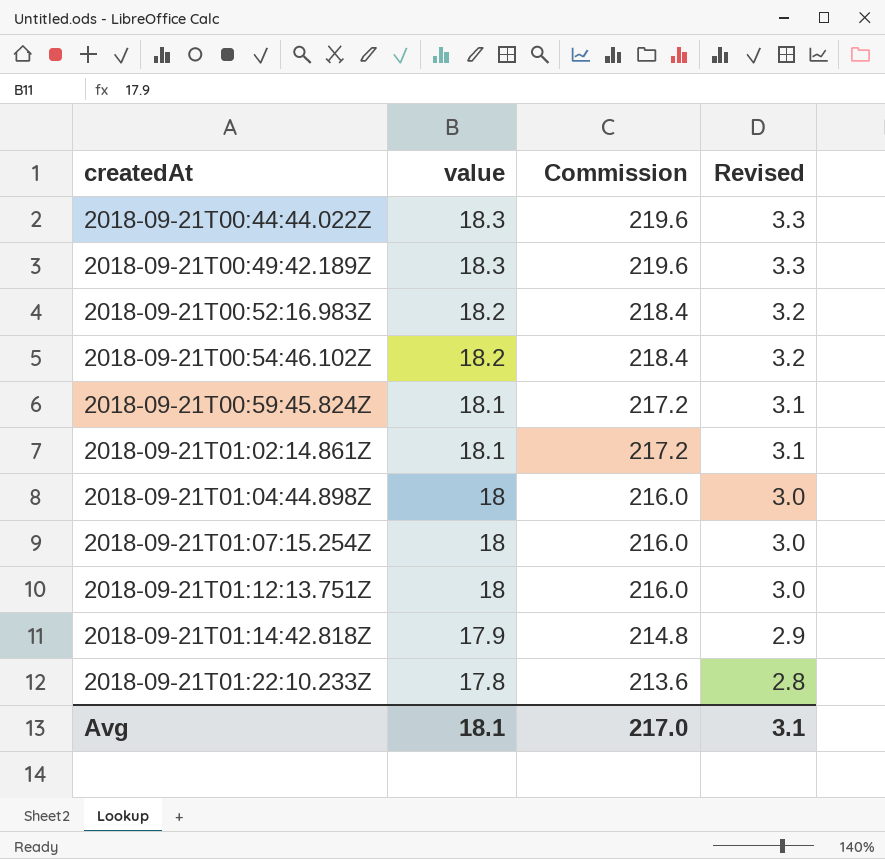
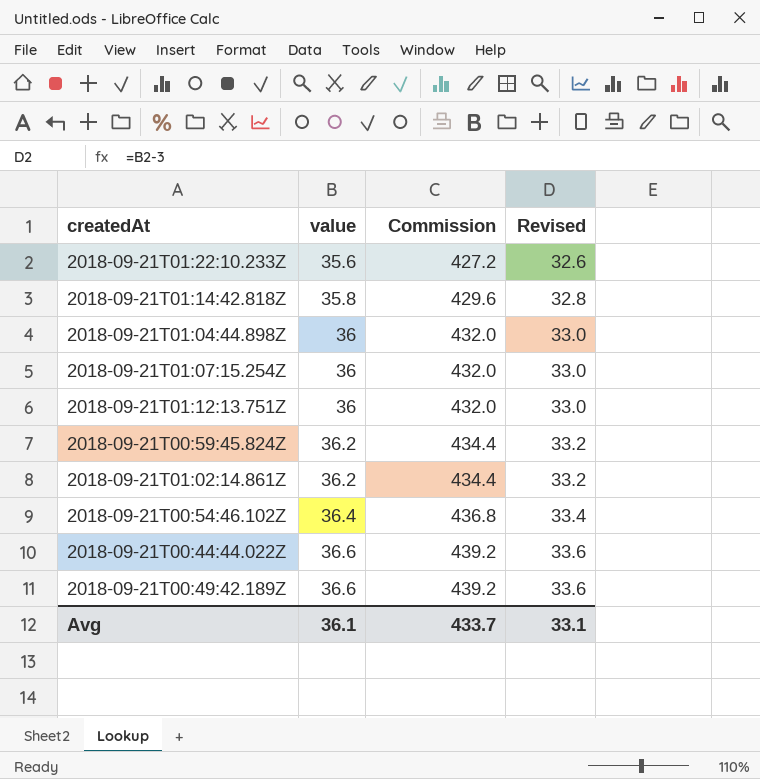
row order: createdAt ascending -> value ascending
column Revised | formula: [value] - 15 -> [value] - 3
row 2018-09-21T00:52:16.983Z: 18.2 | 218.4 | 3.2 -> none
2018-09-21T01:22:10.233Z | value: 17.8 -> 35.6
2018-09-21T01:22:10.233Z | Commission: 213.6 -> 427.2
2018-09-21T01:14:42.818Z | value: 17.9 -> 35.8
2018-09-21T01:14:42.818Z | Commission: 214.8 -> 429.6
2018-09-21T01:04:44.898Z | value: 18 -> 36
2018-09-21T01:04:44.898Z | Commission: 216.0 -> 432.0
2018-09-21T01:07:15.254Z | value: 18 -> 36
2018-09-21T01:07:15.254Z | Commission: 216.0 -> 432.0
2018-09-21T01:12:13.751Z | value: 18 -> 36
2018-09-21T01:12:13.751Z | Commission: 216.0 -> 432.0
2018-09-21T00:59:45.824Z | value: 18.1 -> 36.2
2018-09-21T00:59:45.824Z | Commission: 217.2 -> 434.4
2018-09-21T01:02:14.861Z | value: 18.1 -> 36.2
2018-09-21T01:02:14.861Z | Commission: 217.2 -> 434.4
2018-09-21T00:54:46.102Z | value: 18.2 -> 36.4
2018-09-21T00:54:46.102Z | Commission: 218.4 -> 436.8
2018-09-21T00:44:44.022Z | value: 18.3 -> 36.6
2018-09-21T00:44:44.022Z | Commission: 219.6 -> 439.2
2018-09-21T00:49:42.189Z | value: 18.3 -> 36.6
2018-09-21T00:49:42.189Z | Commission: 219.6 -> 439.2
Avg | value: 18.1 -> 36.1
Avg | Commission: 217.0 -> 433.7
Avg | Revised: 3.1 -> 33.1

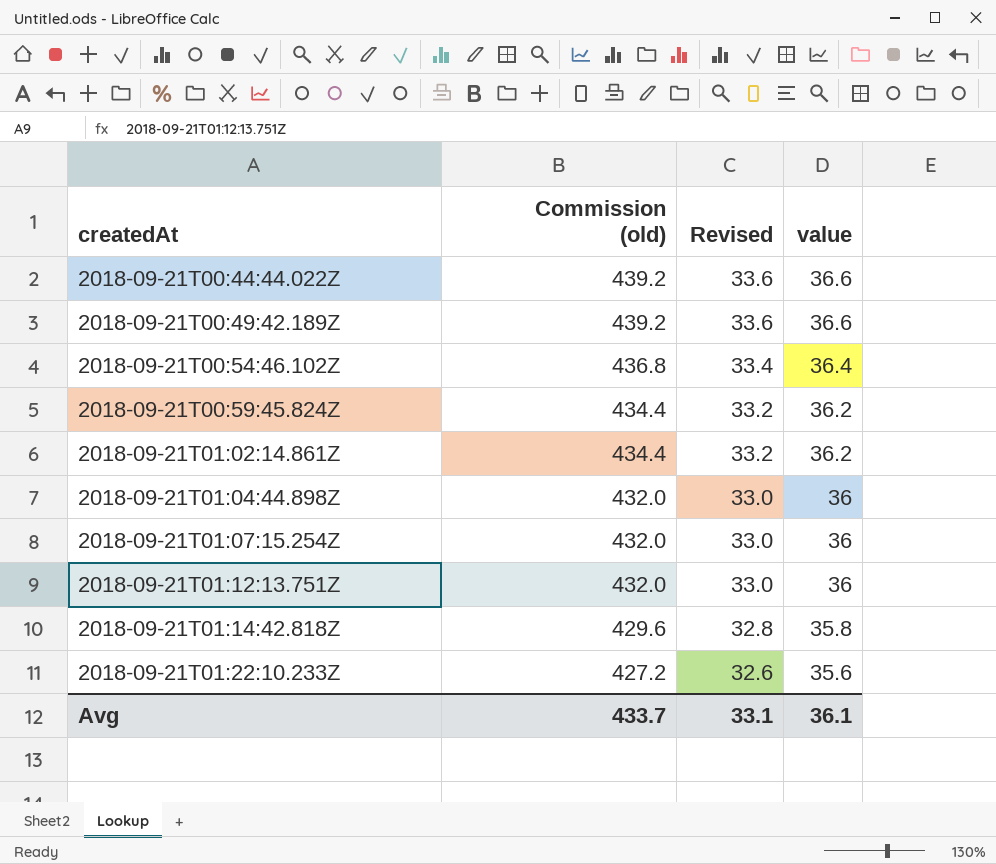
row order: value ascending -> createdAt ascending
column name: Commission -> Commission (old)
column value | position: 2 -> 4

